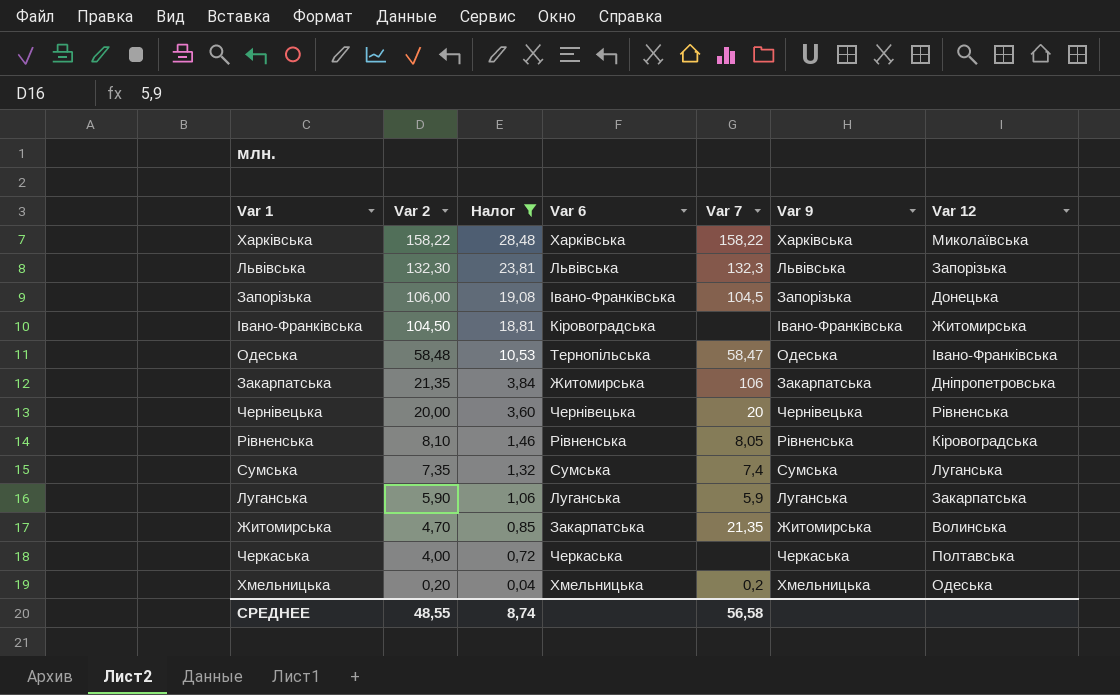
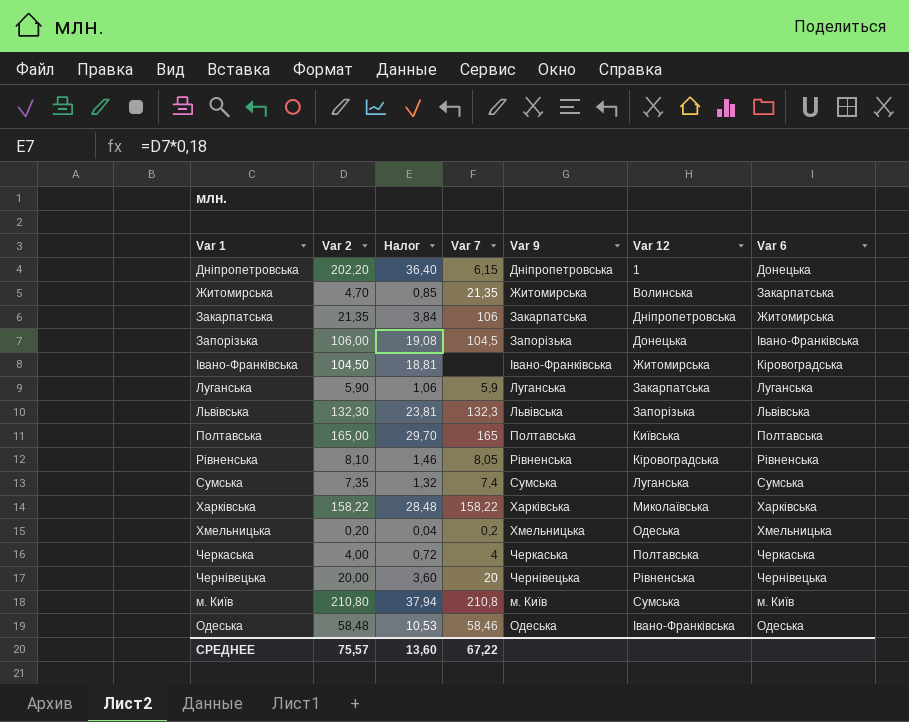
filter: Налог <= 28,48 -> none
row order: Var 2 descending -> Var 12 ascending
column Var 6 | position: 4 -> 7
Черкаська | Var 7: none -> 4
Одеська | Var 7: 58,47 -> 58,46
Одеська | Var 6: Тернопільська -> Одеська
СРЕДНЕЕ | Var 2: 48,55 -> 75,57
СРЕДНЕЕ | Налог: 8,74 -> 13,60
СРЕДНЕЕ | Var 7: 56,58 -> 67,22

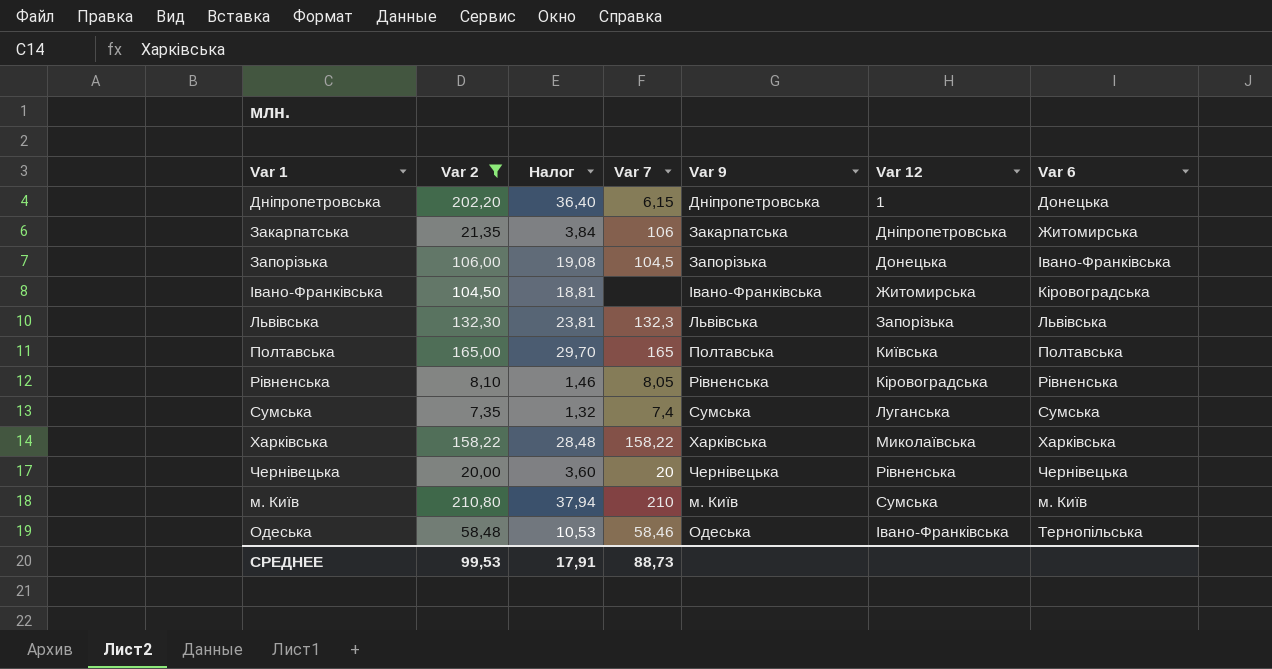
filter: none -> Var 2 >= 7,35
м. Київ | Var 7: 210,8 -> 210
Одеська | Var 6: Одеська -> Тернопільська
СРЕДНЕЕ | Var 2: 75,57 -> 99,53
СРЕДНЕЕ | Налог: 13,60 -> 17,91
СРЕДНЕЕ | Var 7: 67,22 -> 88,73

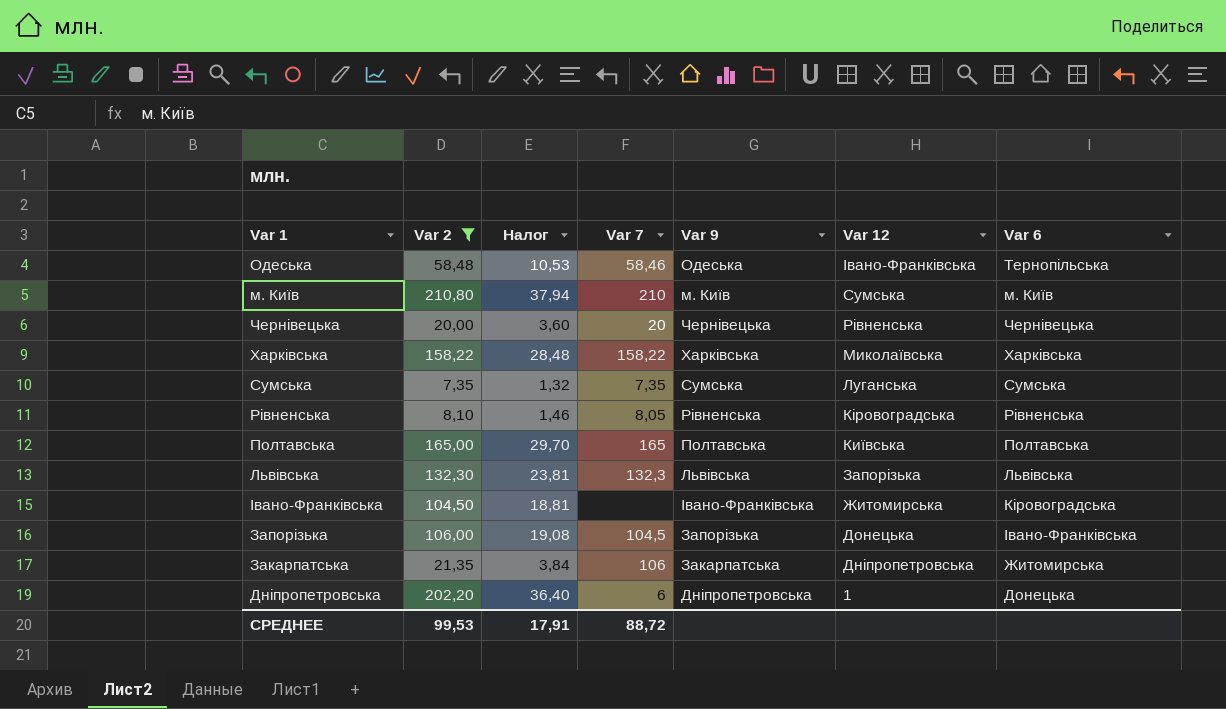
row order: Var 12 ascending -> Var 12 descending
Сумська | Var 7: 7,4 -> 7,35
Дніпропетровська | Var 7: 6,15 -> 6
СРЕДНЕЕ | Var 7: 88,73 -> 88,72

